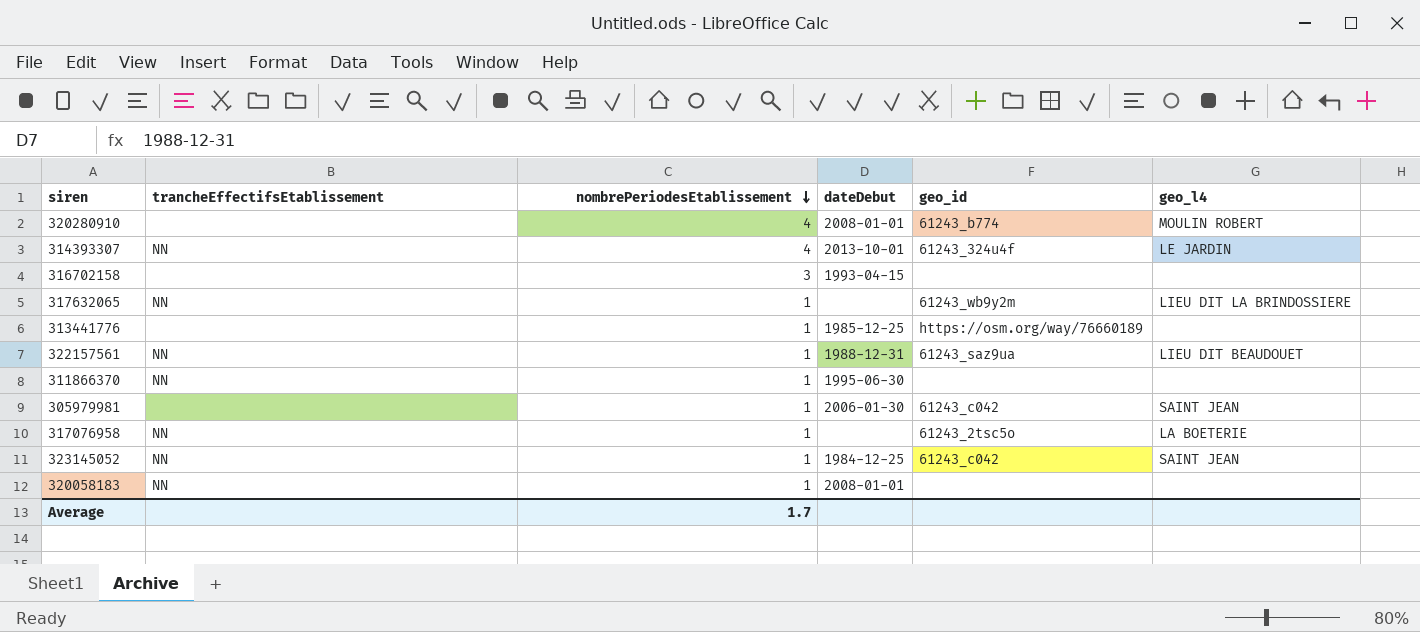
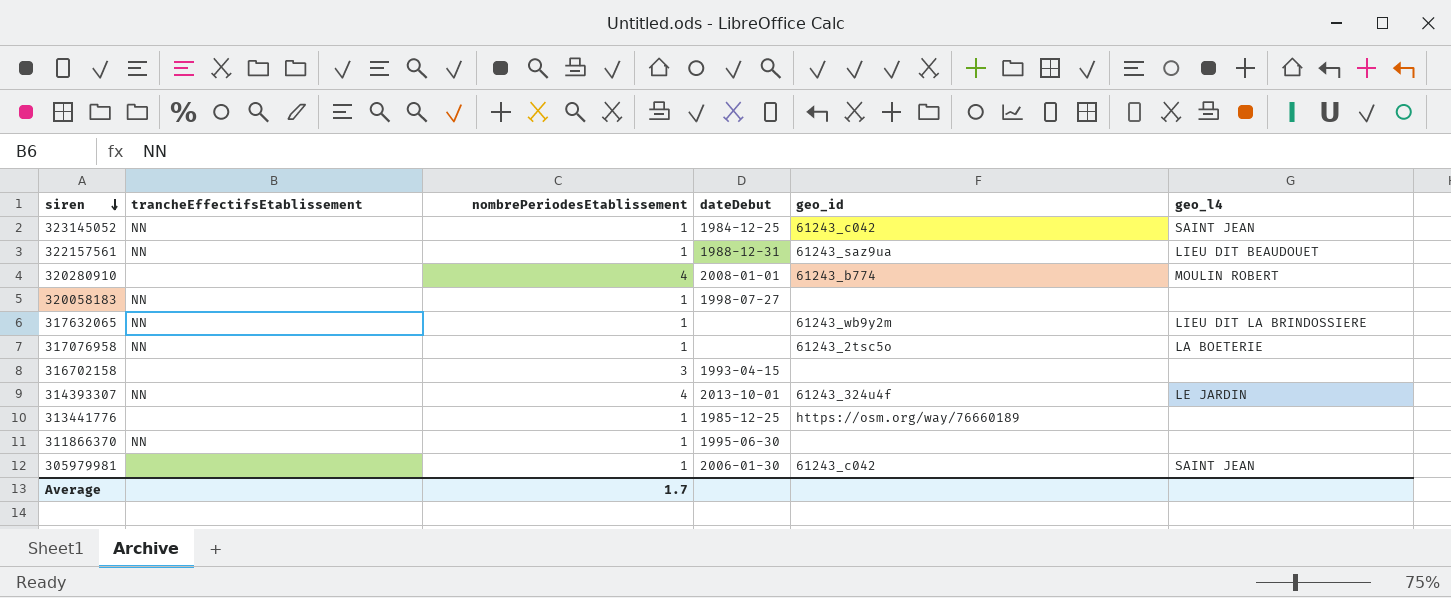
row order: nombrePeriodesEtablissement descending -> siren descending
320058183 | dateDebut: 2008-01-01 -> 1998-07-27

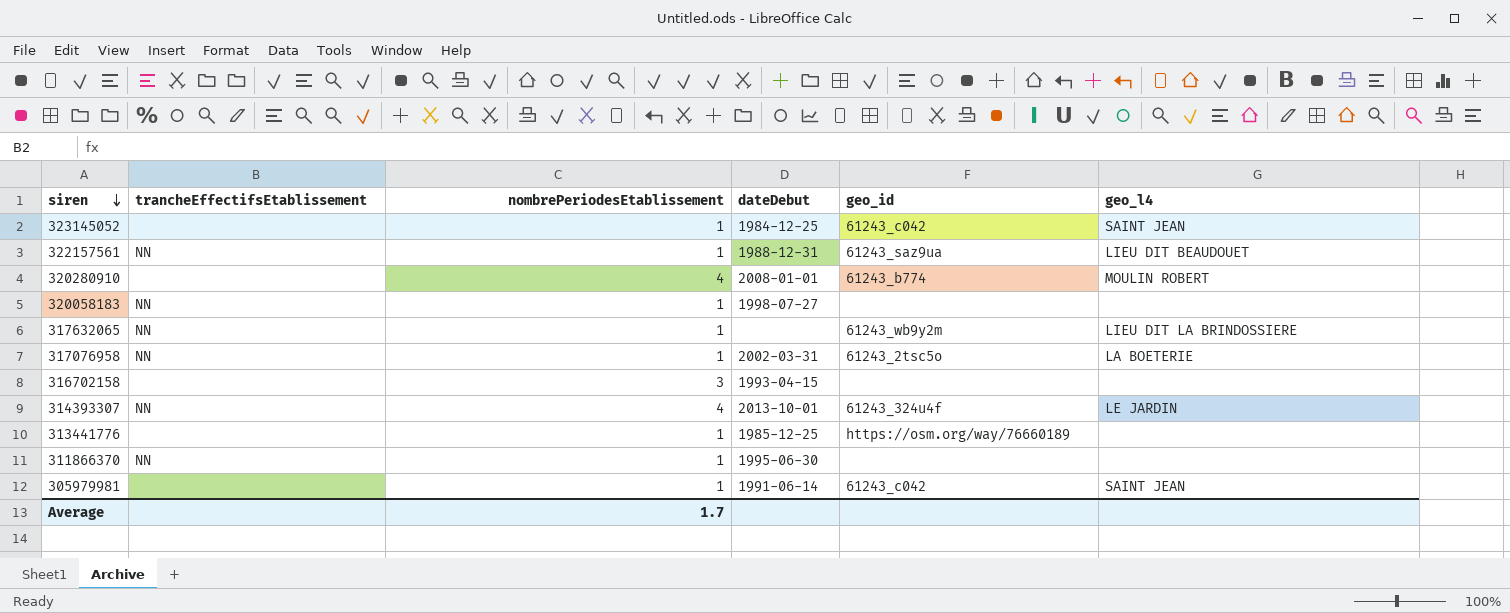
323145052 | trancheEffectifsEtablissement: NN -> none
317076958 | dateDebut: none -> 2002-03-31
305979981 | dateDebut: 2006-01-30 -> 1991-06-14

